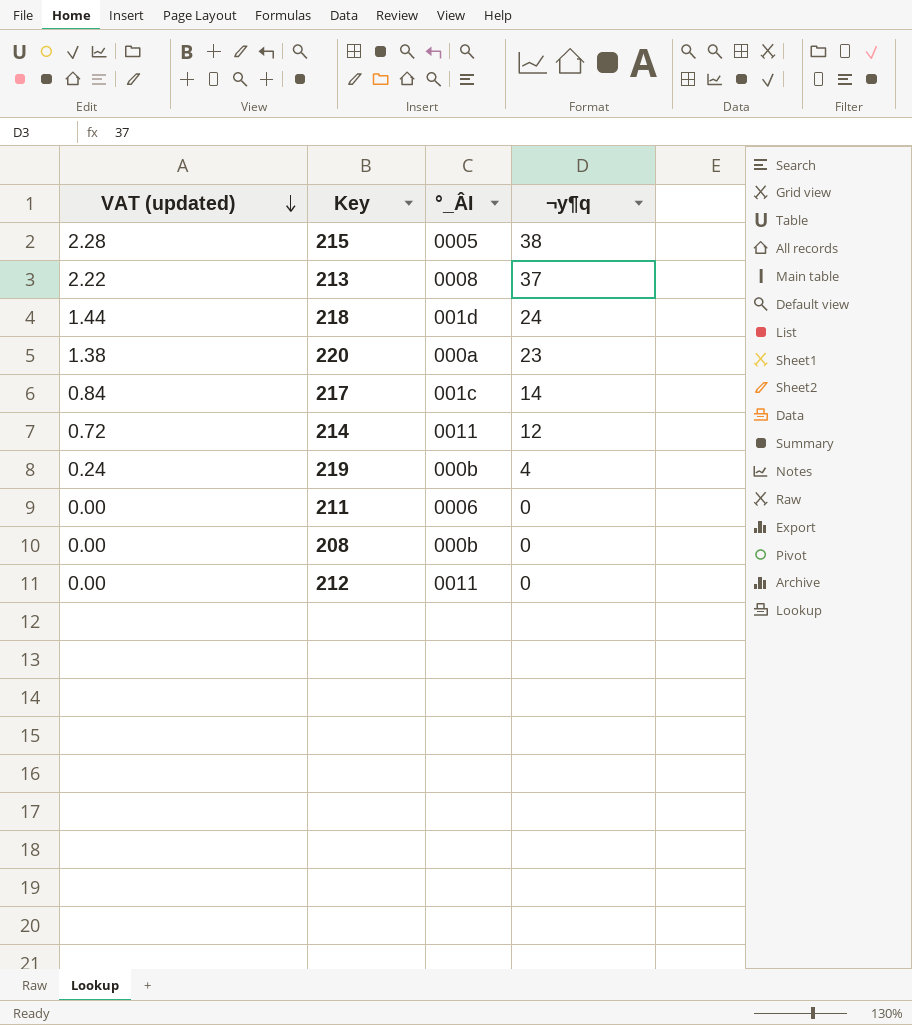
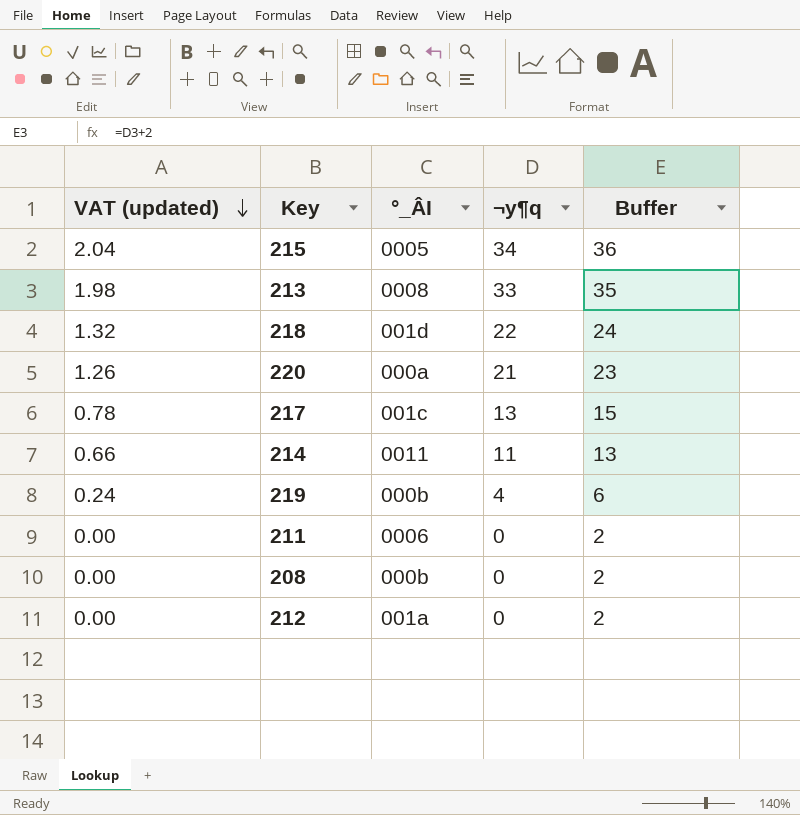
column Buffer | formula: none -> [¬y¶q] + 2
215 | VAT (updated): 2.28 -> 2.04
215 | ¬y¶q: 38 -> 34
213 | VAT (updated): 2.22 -> 1.98
213 | ¬y¶q: 37 -> 33
218 | VAT (updated): 1.44 -> 1.32
218 | ¬y¶q: 24 -> 22
220 | VAT (updated): 1.38 -> 1.26
220 | ¬y¶q: 23 -> 21
217 | VAT (updated): 0.84 -> 0.78
217 | ¬y¶q: 14 -> 13
214 | VAT (updated): 0.72 -> 0.66
214 | ¬y¶q: 12 -> 11
212 | °_ÂI: 0011 -> 001a

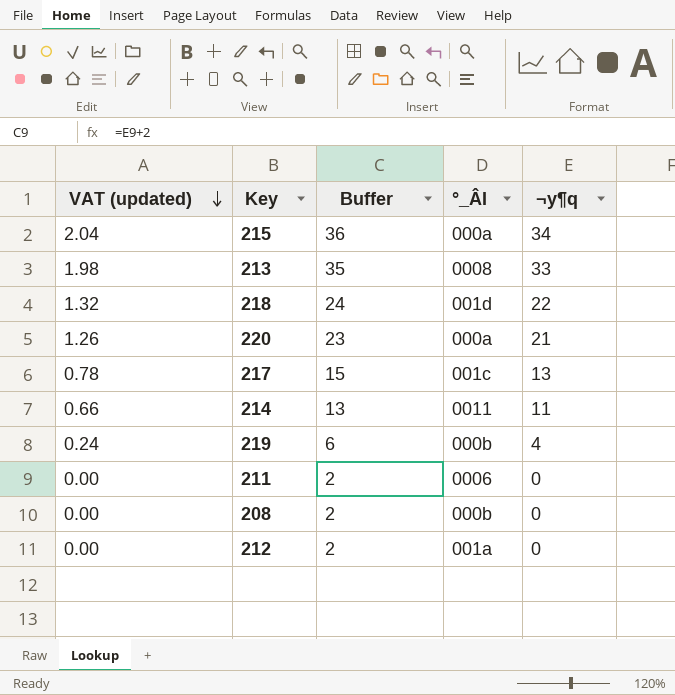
column Buffer | position: 5 -> 3
215 | °_ÂI: 0005 -> 000a

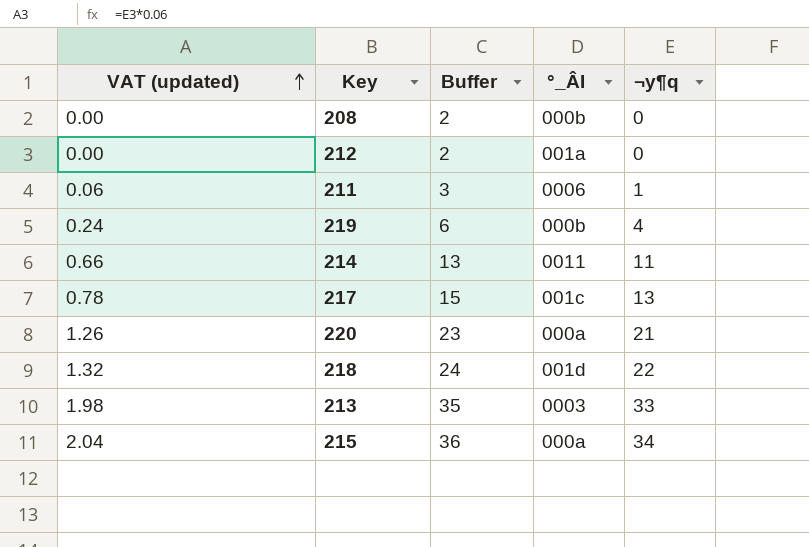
row order: VAT (updated) descending -> VAT (updated) ascending
211 | VAT (updated): 0.00 -> 0.06
211 | Buffer: 2 -> 3
211 | ¬y¶q: 0 -> 1
213 | °_ÂI: 0008 -> 0003

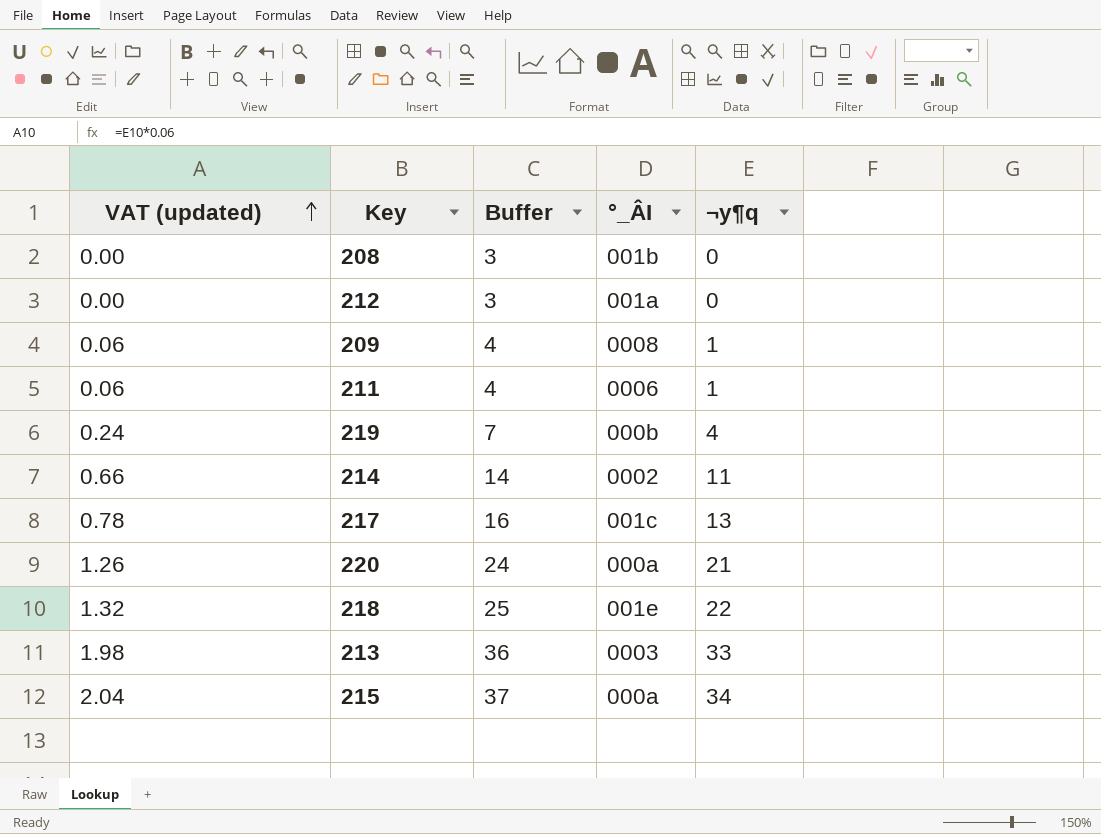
column Buffer | formula: [¬y¶q] + 2 -> [¬y¶q] + 3
208 | °_ÂI: 000b -> 001b
row 209: none -> 0.06 | 4 | 0008 | 1
214 | °_ÂI: 0011 -> 0002
218 | °_ÂI: 001d -> 001e

